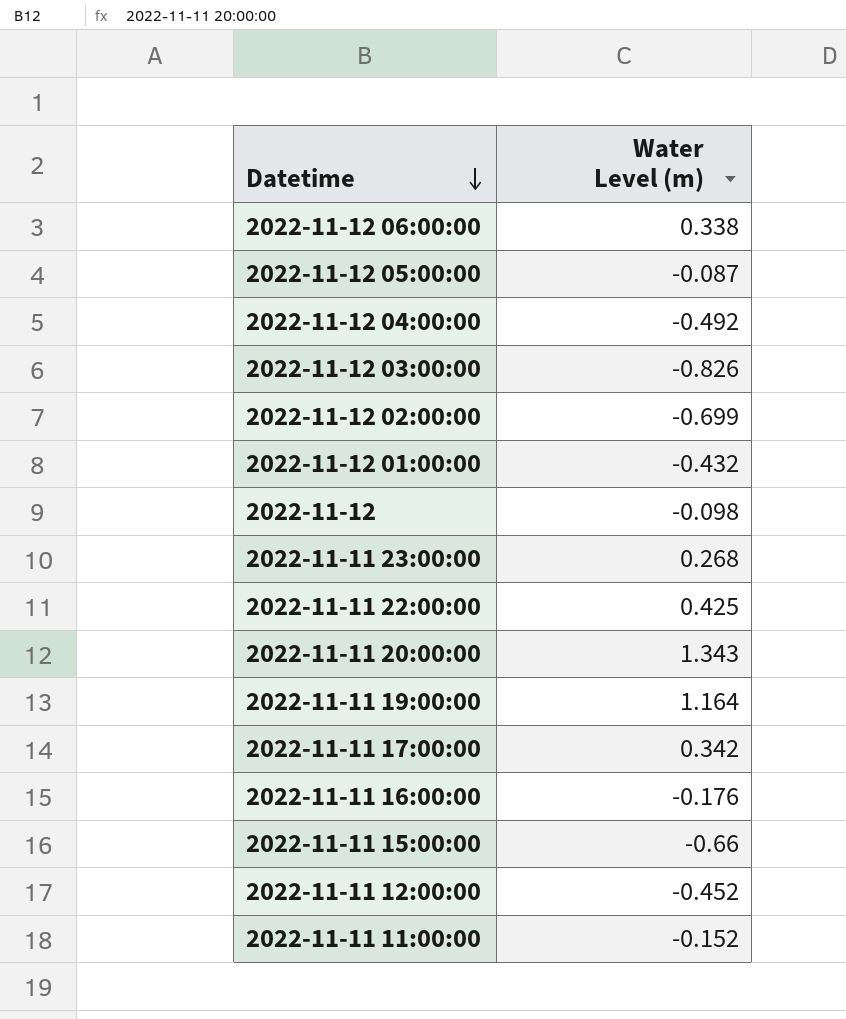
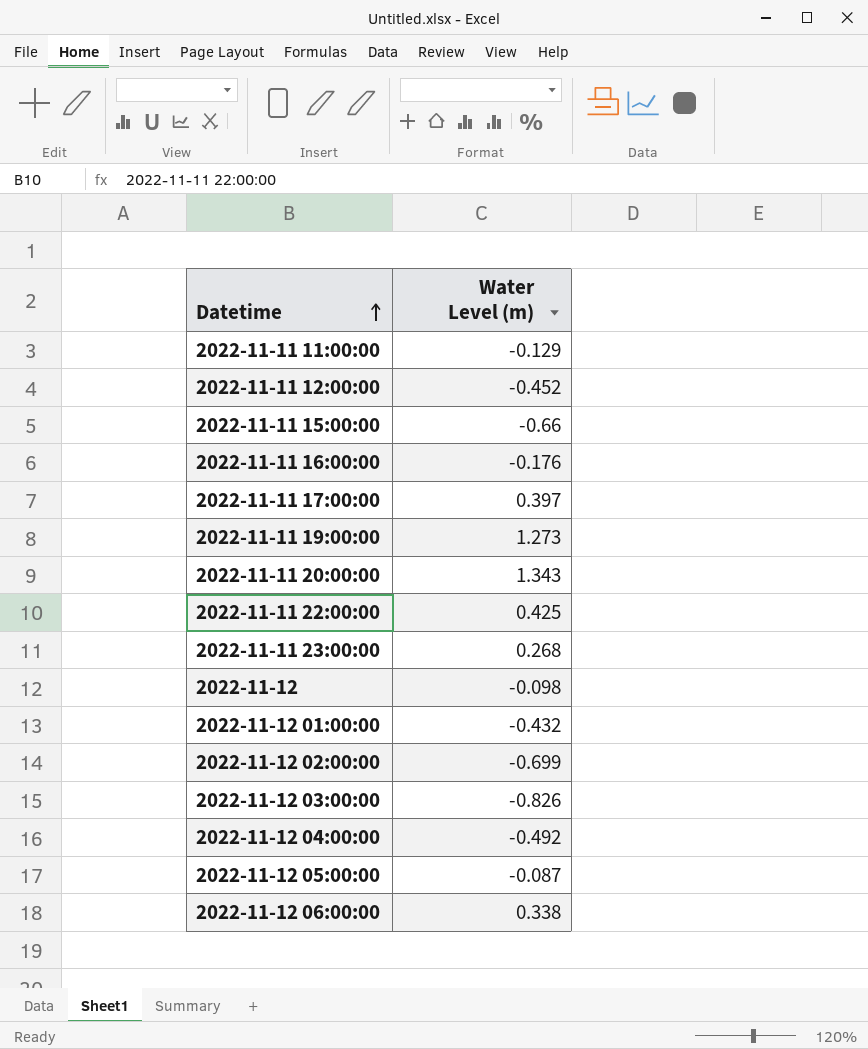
row order: Datetime descending -> Datetime ascending
2022-11-11 11:00:00 | Water Level (m): -0.152 -> -0.129
2022-11-11 17:00:00 | Water Level (m): 0.342 -> 0.397
2022-11-11 19:00:00 | Water Level (m): 1.164 -> 1.273

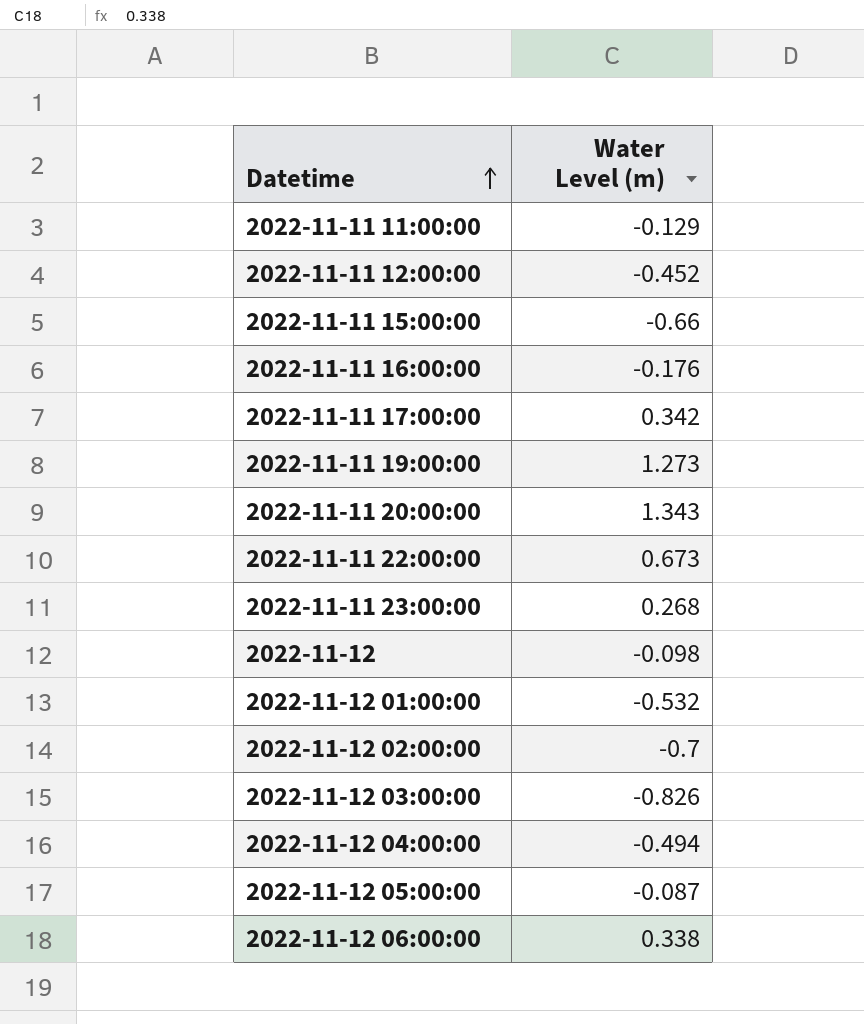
2022-11-11 17:00:00 | Water Level (m): 0.397 -> 0.342
2022-11-11 22:00:00 | Water Level (m): 0.425 -> 0.673
2022-11-12 01:00:00 | Water Level (m): -0.432 -> -0.532
2022-11-12 02:00:00 | Water Level (m): -0.699 -> -0.7
2022-11-12 04:00:00 | Water Level (m): -0.492 -> -0.494

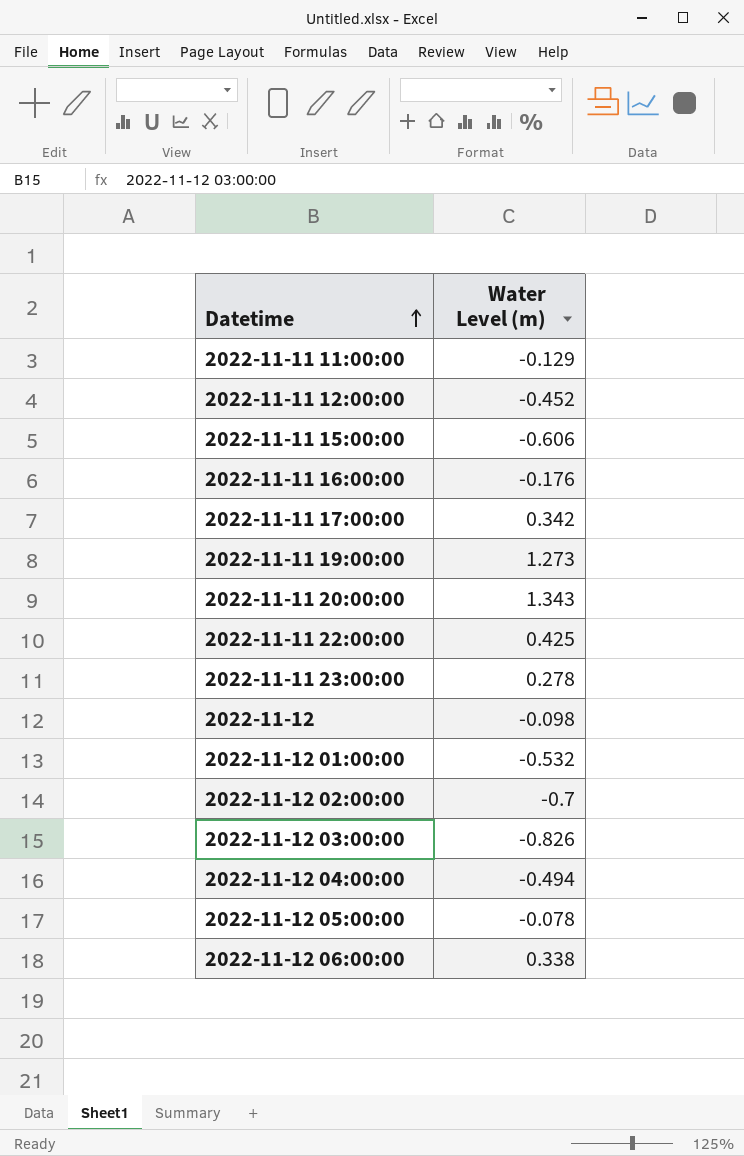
2022-11-11 15:00:00 | Water Level (m): -0.66 -> -0.606
2022-11-11 22:00:00 | Water Level (m): 0.673 -> 0.425
2022-11-11 23:00:00 | Water Level (m): 0.268 -> 0.278
2022-11-12 05:00:00 | Water Level (m): -0.087 -> -0.078

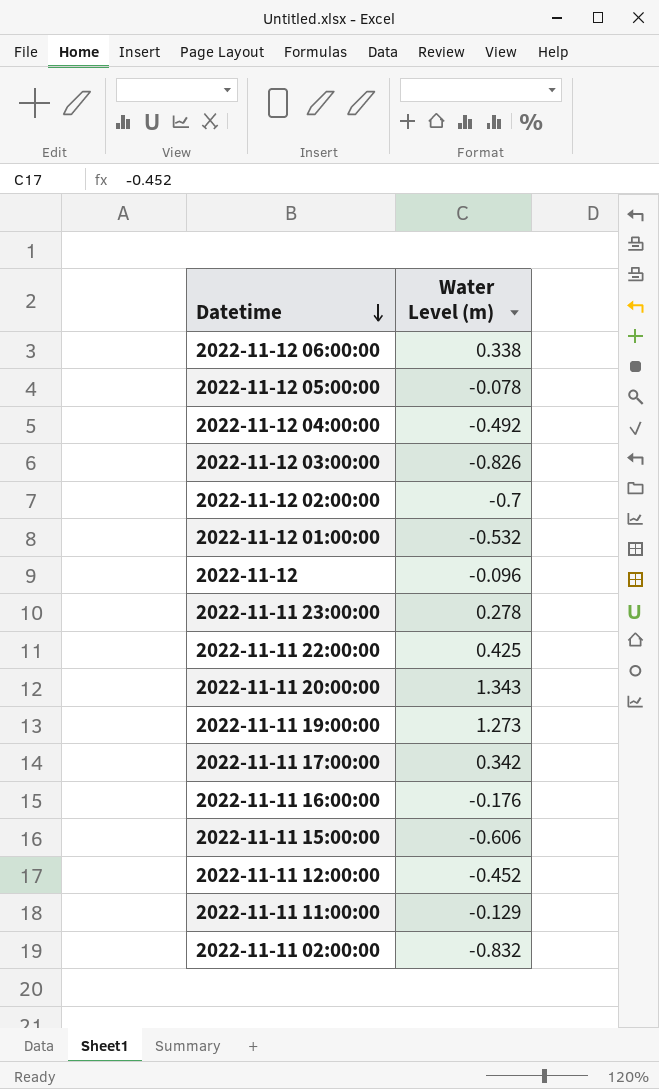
row order: Datetime ascending -> Datetime descending
2022-11-12 04:00:00 | Water Level (m): -0.494 -> -0.492
2022-11-12 | Water Level (m): -0.098 -> -0.096
row 2022-11-11 02:00:00: none -> -0.832

